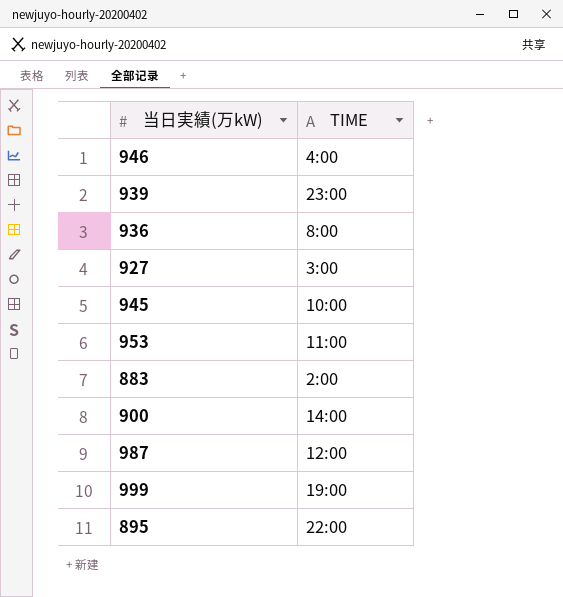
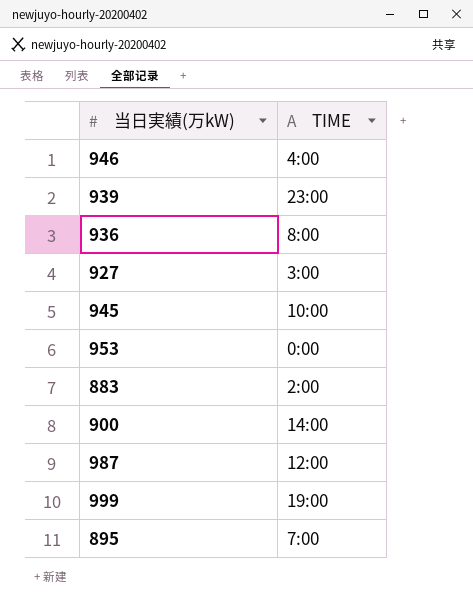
953 | TIME: 11:00 -> 0:00
895 | TIME: 22:00 -> 7:00

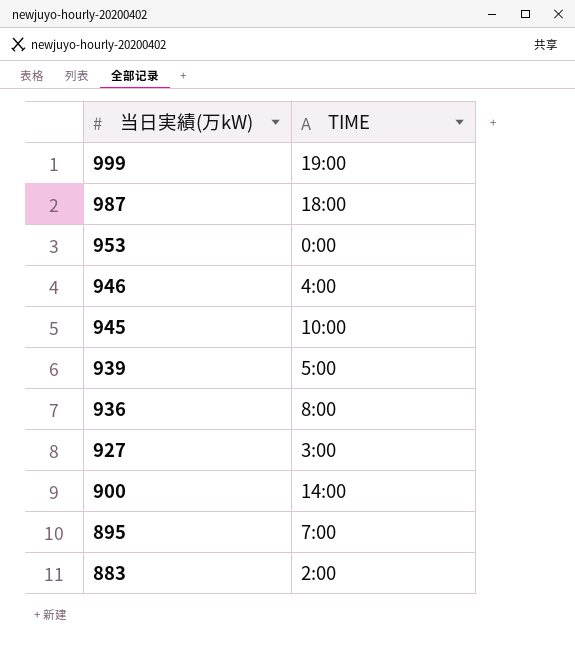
row order: none -> 当日実績(万kW) descending
987 | TIME: 12:00 -> 18:00
939 | TIME: 23:00 -> 5:00

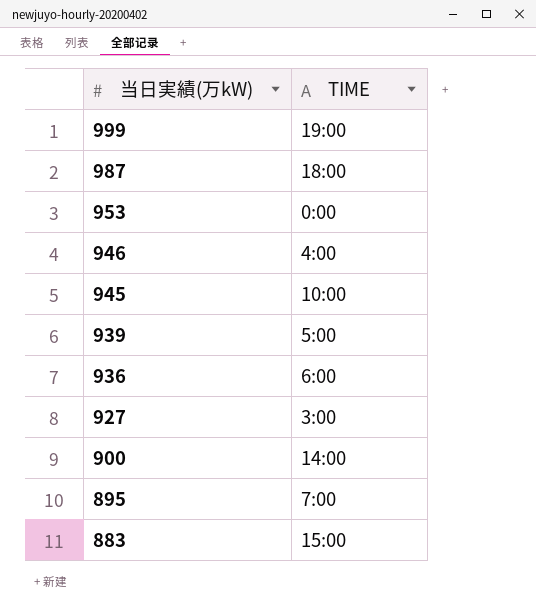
936 | TIME: 8:00 -> 6:00
883 | TIME: 2:00 -> 15:00

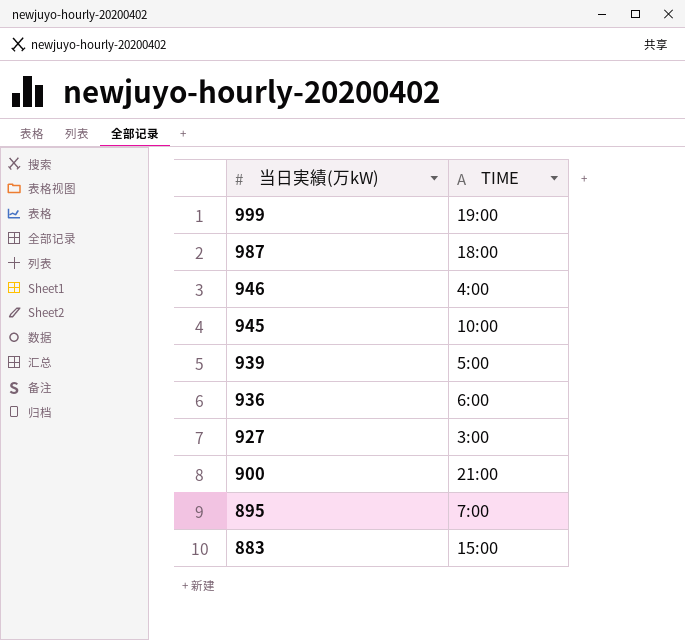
row 953: 0:00 -> none
900 | TIME: 14:00 -> 21:00

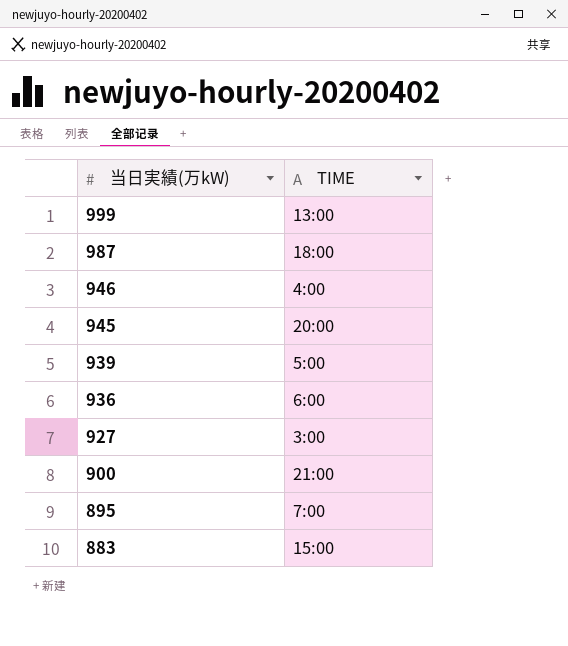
999 | TIME: 19:00 -> 13:00
945 | TIME: 10:00 -> 20:00

